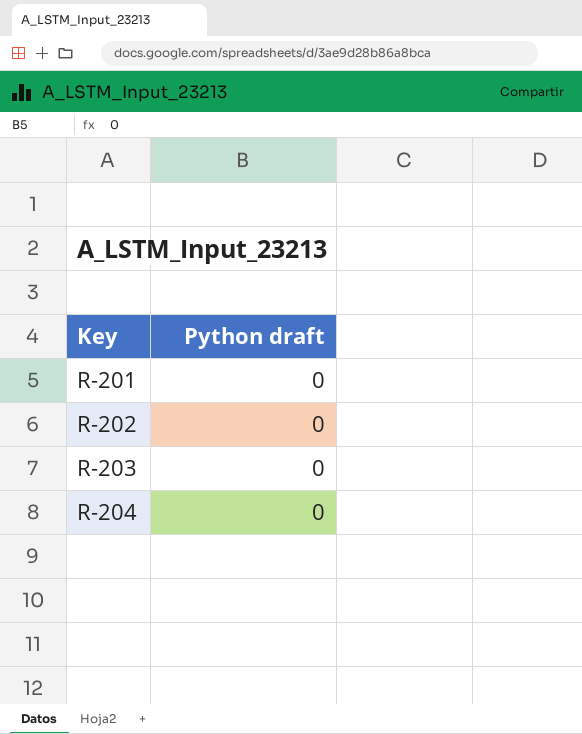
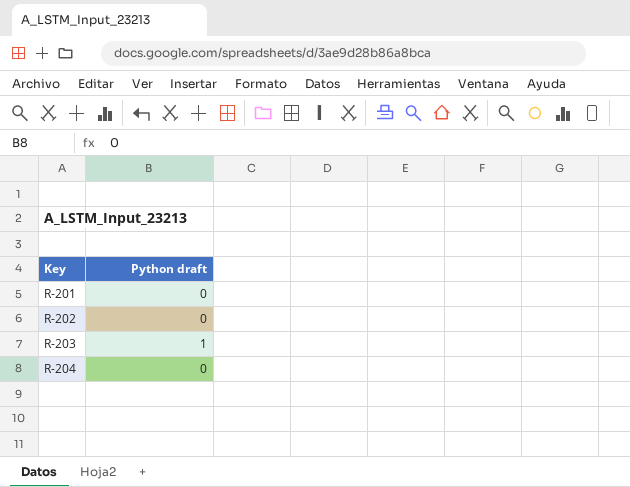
R-203 | Python draft: 0 -> 1

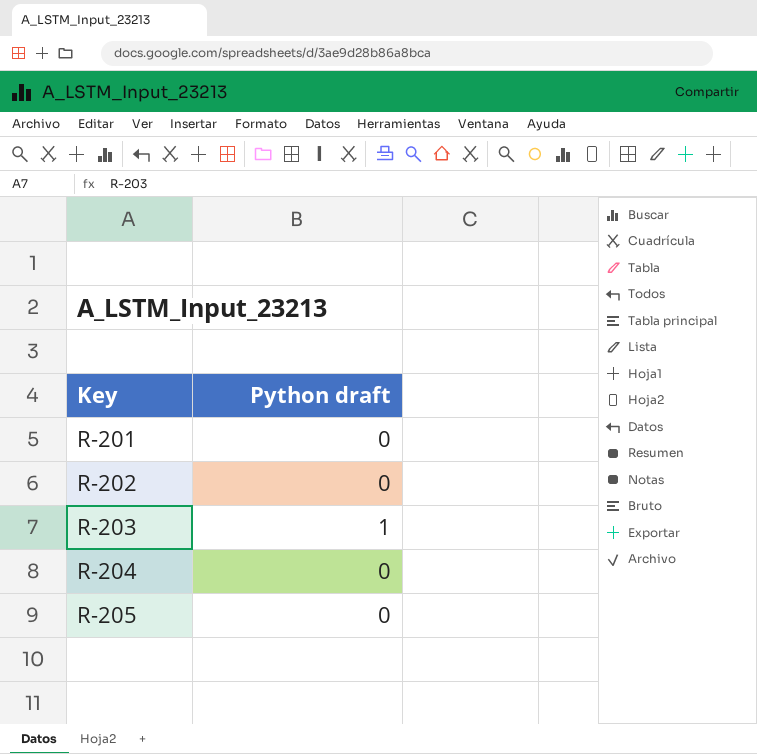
row R-205: none -> 0

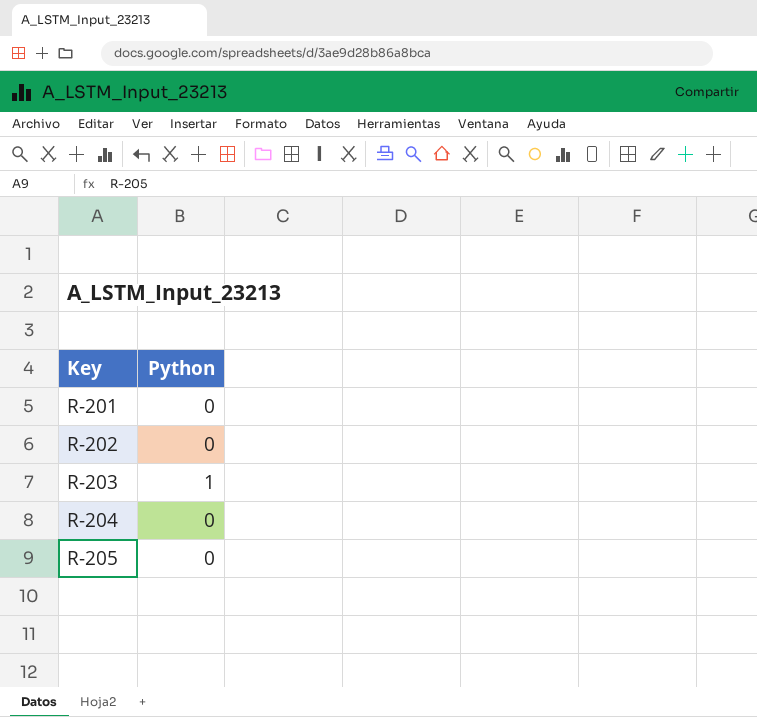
column name: Python draft -> Python

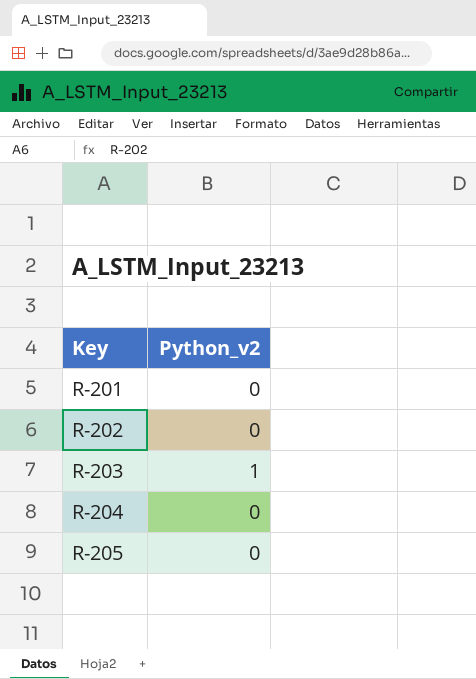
column name: Python -> Python_v2

